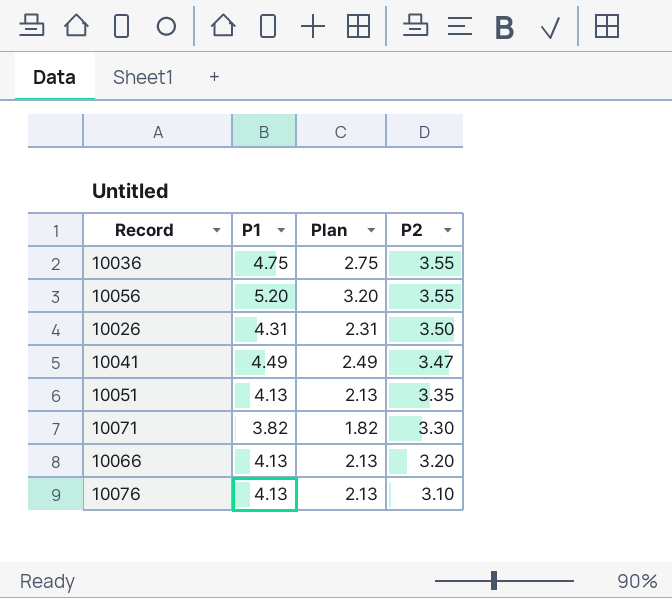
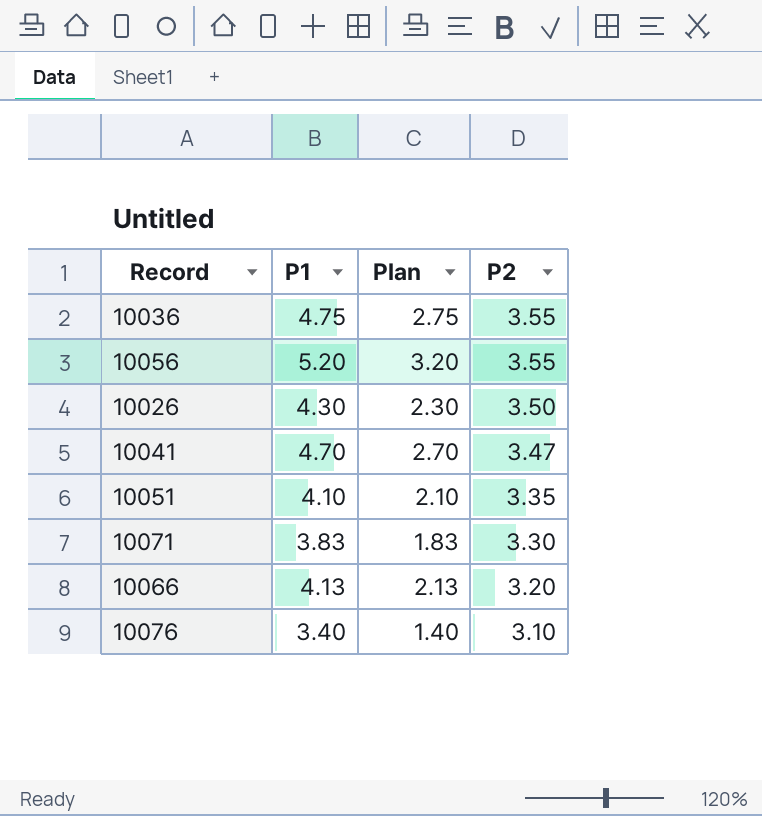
10026 | P1: 4.31 -> 4.30
10026 | Plan: 2.31 -> 2.30
10041 | P1: 4.49 -> 4.70
10041 | Plan: 2.49 -> 2.70
10051 | P1: 4.13 -> 4.10
10051 | Plan: 2.13 -> 2.10
10071 | P1: 3.82 -> 3.83
10071 | Plan: 1.82 -> 1.83
10076 | P1: 4.13 -> 3.40
10076 | Plan: 2.13 -> 1.40

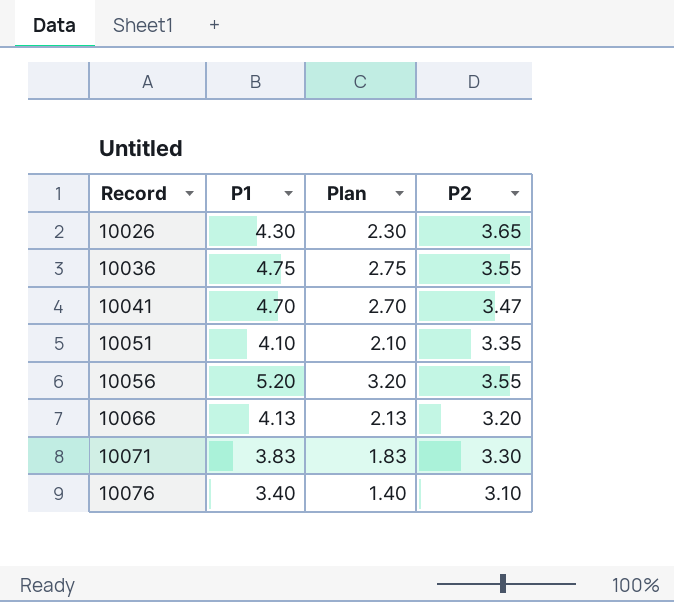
row order: P2 descending -> Record ascending
10026 | P2: 3.50 -> 3.65

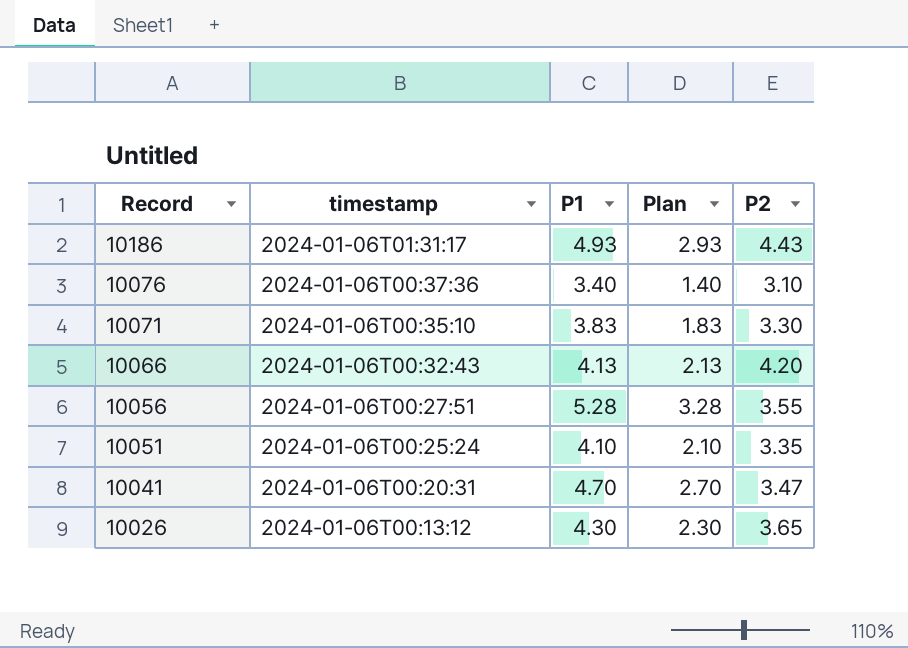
row order: Record ascending -> Record descending
column timestamp | position: none -> 2
row 10036: 4.75 | 2.75 | 3.55 -> none
row 10186: none -> 2024-01-06T01:31:17 | 4.93 | 2.93 | 4.43
10066 | P2: 3.20 -> 4.20
10056 | P1: 5.20 -> 5.28
10056 | Plan: 3.20 -> 3.28

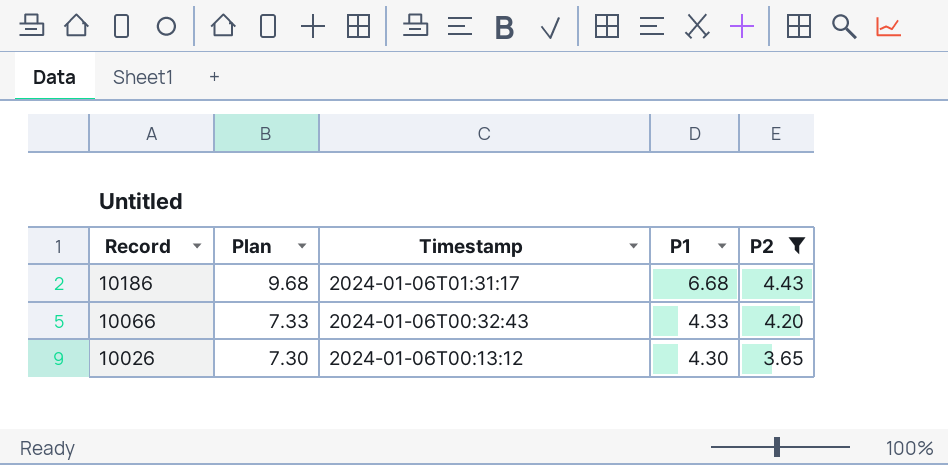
filter: none -> P2 >= 3.65
column Plan | formula: [P1] - 2 -> [P1] + 3
column Plan | position: 4 -> 2
column name: timestamp -> Timestamp
10186 | P1: 4.93 -> 6.68
10066 | P1: 4.13 -> 4.33

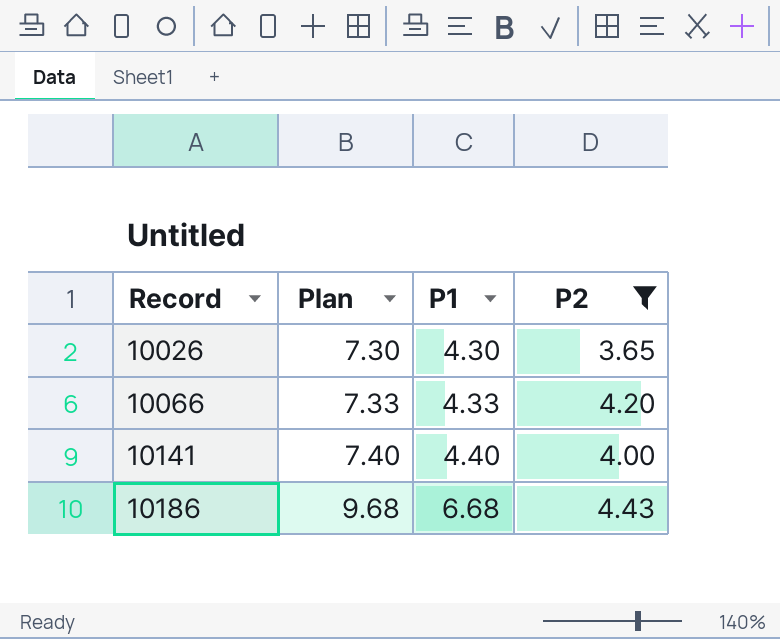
row order: Record descending -> Record ascending
column Timestamp | position: 3 -> none
row 10141: none -> 7.40 | 4.40 | 4.00

